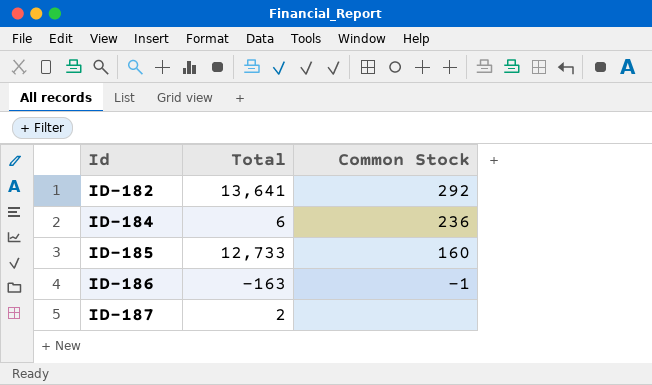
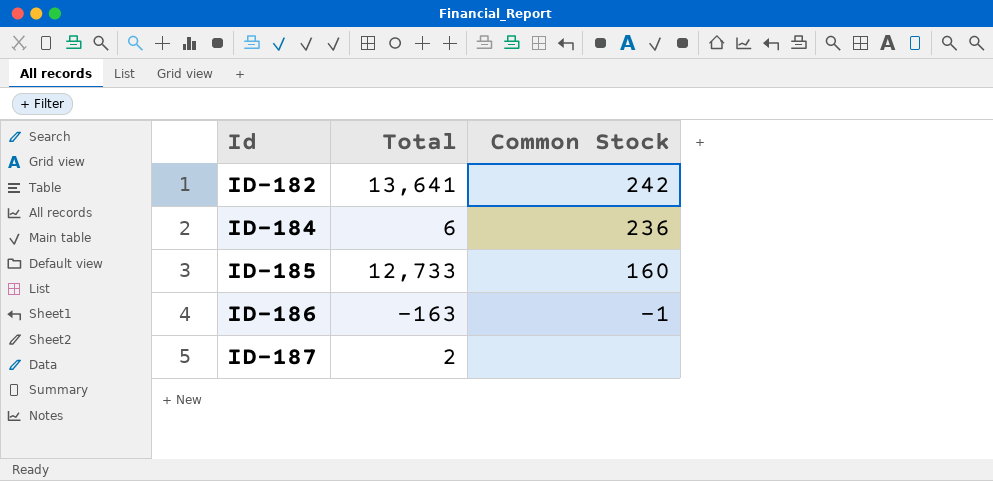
ID-182 | Common Stock: 292 -> 242

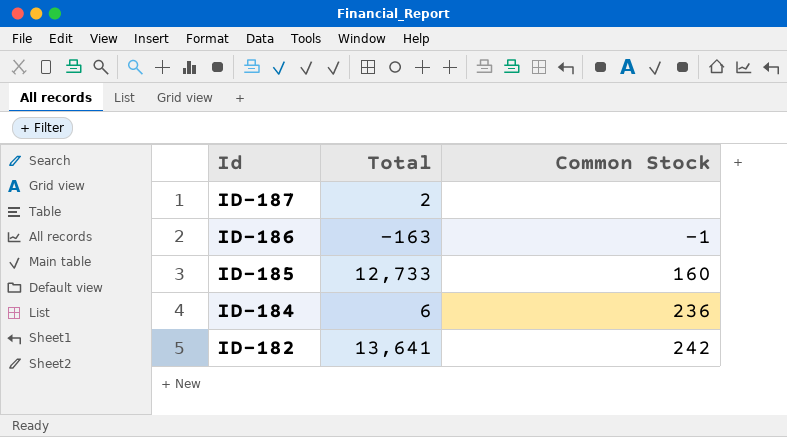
row order: Id ascending -> Id descending

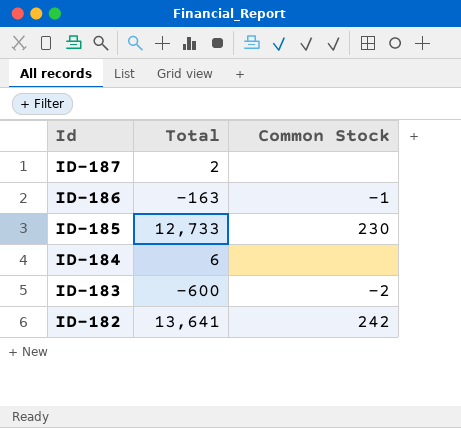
ID-185 | Common Stock: 160 -> 230
ID-184 | Common Stock: 236 -> none
row ID-183: none -> -600 | -2

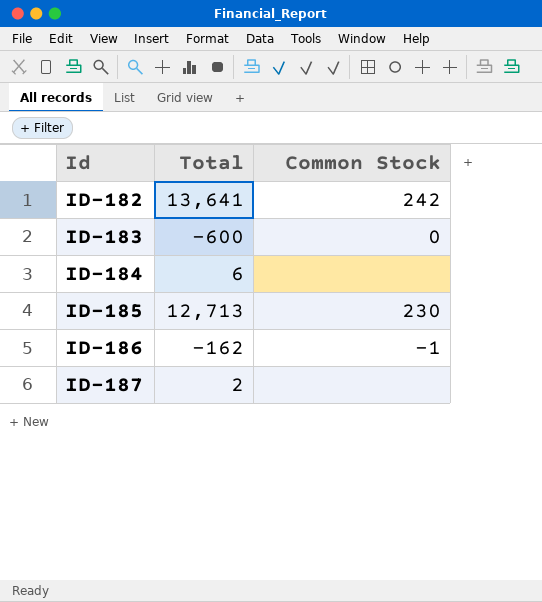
row order: Id descending -> Id ascending
ID-183 | Common Stock: -2 -> 0
ID-185 | Total: 12,733 -> 12,713
ID-186 | Total: -163 -> -162

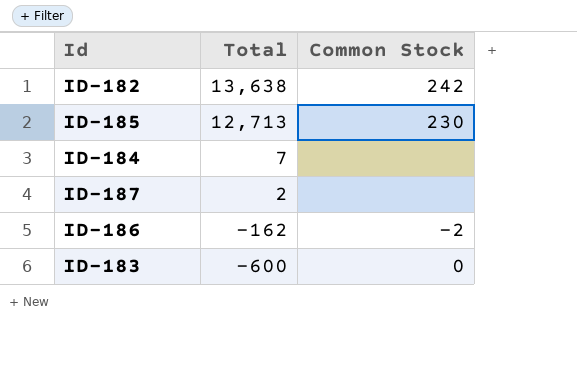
row order: Id ascending -> Total descending
ID-182 | Total: 13,641 -> 13,638
ID-184 | Total: 6 -> 7
ID-186 | Common Stock: -1 -> -2

